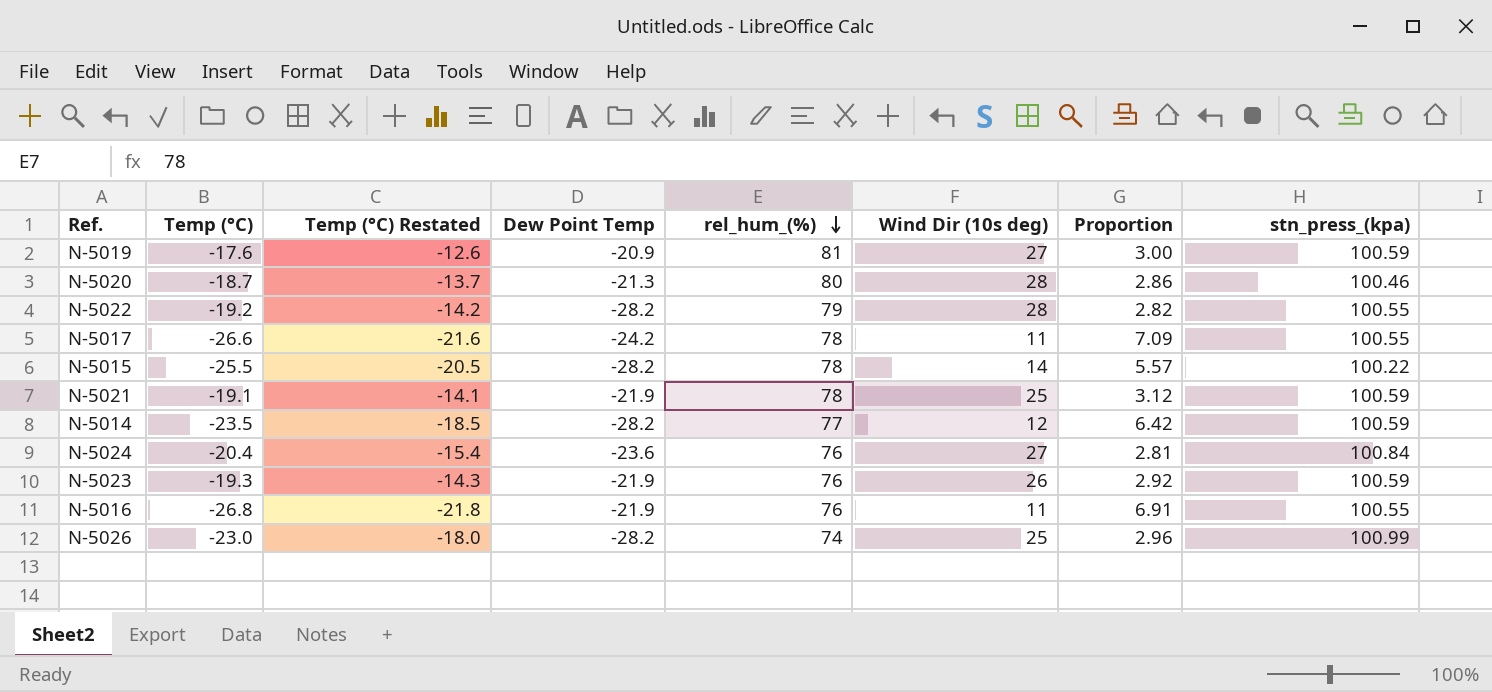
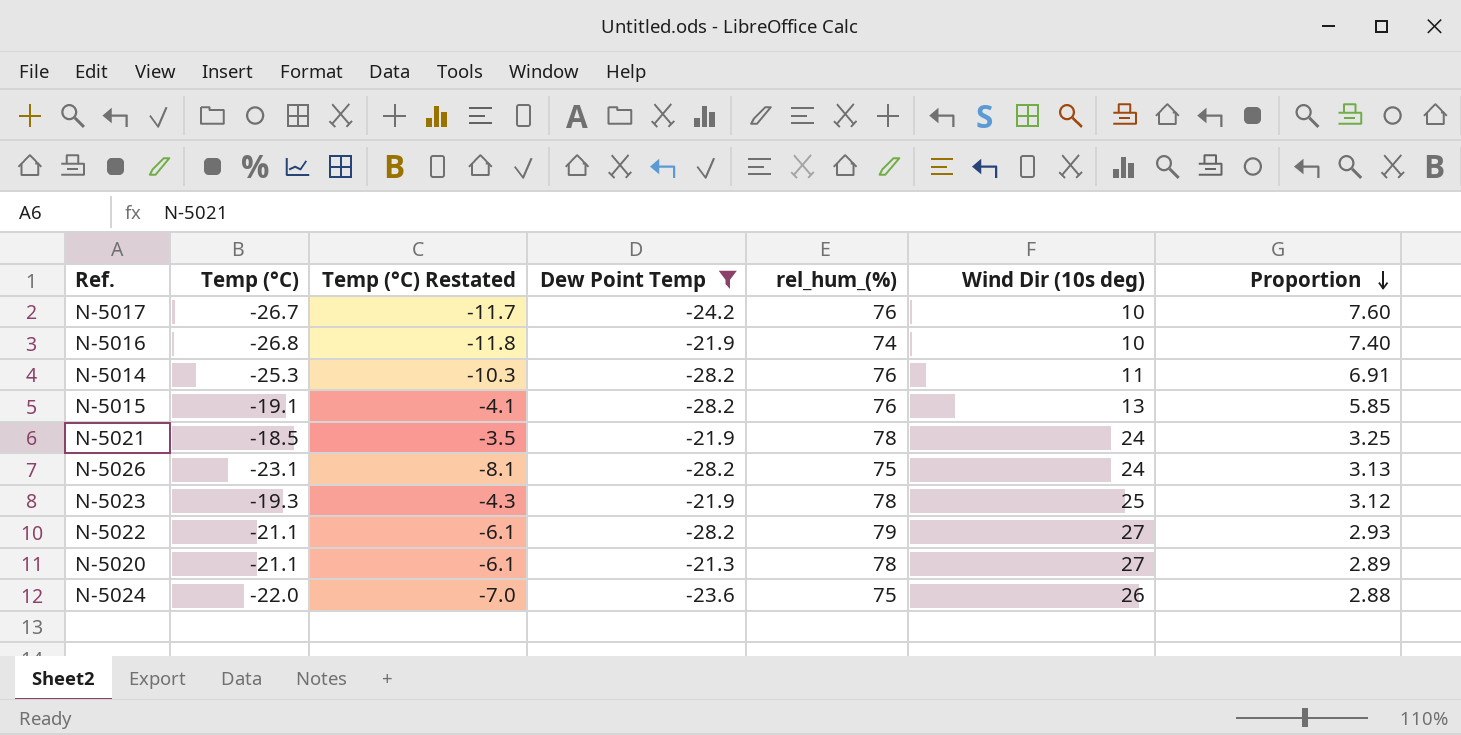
filter: none -> Dew Point Temp != -20.9
row order: rel_hum_(%) descending -> Proportion descending
column stn_press_(kpa) | position: 8 -> none
column Temp (°C) Restated | formula: [Temp (°C)] + 5 -> [Temp (°C)] + 15
N-5017 | Temp (°C): -26.6 -> -26.7
N-5017 | rel_hum_(%): 78 -> 76
N-5017 | Wind Dir (10s deg): 11 -> 10
N-5017 | Proportion: 7.09 -> 7.60
N-5016 | rel_hum_(%): 76 -> 74
N-5016 | Wind Dir (10s deg): 11 -> 10
N-5016 | Proportion: 6.91 -> 7.40
N-5014 | Temp (°C): -23.5 -> -25.3
N-5014 | rel_hum_(%): 77 -> 76
N-5014 | Wind Dir (10s deg): 12 -> 11
N-5014 | Proportion: 6.42 -> 6.91
N-5015 | Temp (°C): -25.5 -> -19.1
N-5015 | rel_hum_(%): 78 -> 76
N-5015 | Wind Dir (10s deg): 14 -> 13
N-5015 | Proportion: 5.57 -> 5.85
N-5021 | Temp (°C): -19.1 -> -18.5
N-5021 | Wind Dir (10s deg): 25 -> 24
N-5021 | Proportion: 3.12 -> 3.25
N-5026 | Temp (°C): -23.0 -> -23.1
N-5026 | rel_hum_(%): 74 -> 75
N-5026 | Wind Dir (10s deg): 25 -> 24
N-5026 | Proportion: 2.96 -> 3.13
N-5023 | rel_hum_(%): 76 -> 78
N-5023 | Wind Dir (10s deg): 26 -> 25
N-5023 | Proportion: 2.92 -> 3.12
N-5022 | Temp (°C): -19.2 -> -21.1
N-5022 | Wind Dir (10s deg): 28 -> 27
N-5022 | Proportion: 2.82 -> 2.93
N-5020 | Temp (°C): -18.7 -> -21.1
N-5020 | rel_hum_(%): 80 -> 78
N-5020 | Wind Dir (10s deg): 28 -> 27
N-5020 | Proportion: 2.86 -> 2.89
N-5024 | Temp (°C): -20.4 -> -22.0
N-5024 | rel_hum_(%): 76 -> 75
N-5024 | Wind Dir (10s deg): 27 -> 26
N-5024 | Proportion: 2.81 -> 2.88

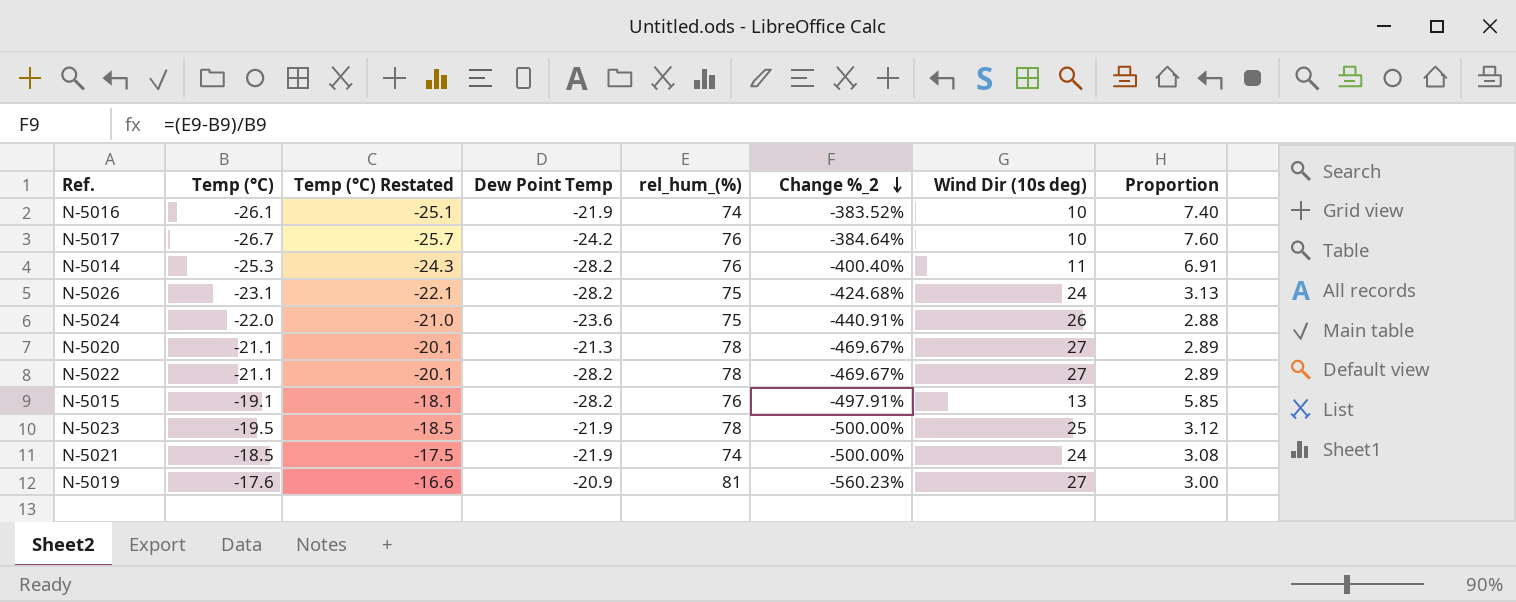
filter: Dew Point Temp != -20.9 -> none
row order: Proportion descending -> Change %_2 descending
column Temp (°C) Restated | formula: [Temp (°C)] + 15 -> [Temp (°C)] + 1
column Change %_2 | formula: none -> ([rel_hum_(%)] - [Temp (°C)]) / [Temp (°C)]
N-5016 | Temp (°C): -26.8 -> -26.1
N-5022 | rel_hum_(%): 79 -> 78
N-5022 | Proportion: 2.93 -> 2.89
N-5023 | Temp (°C): -19.3 -> -19.5
N-5021 | rel_hum_(%): 78 -> 74
N-5021 | Proportion: 3.25 -> 3.08

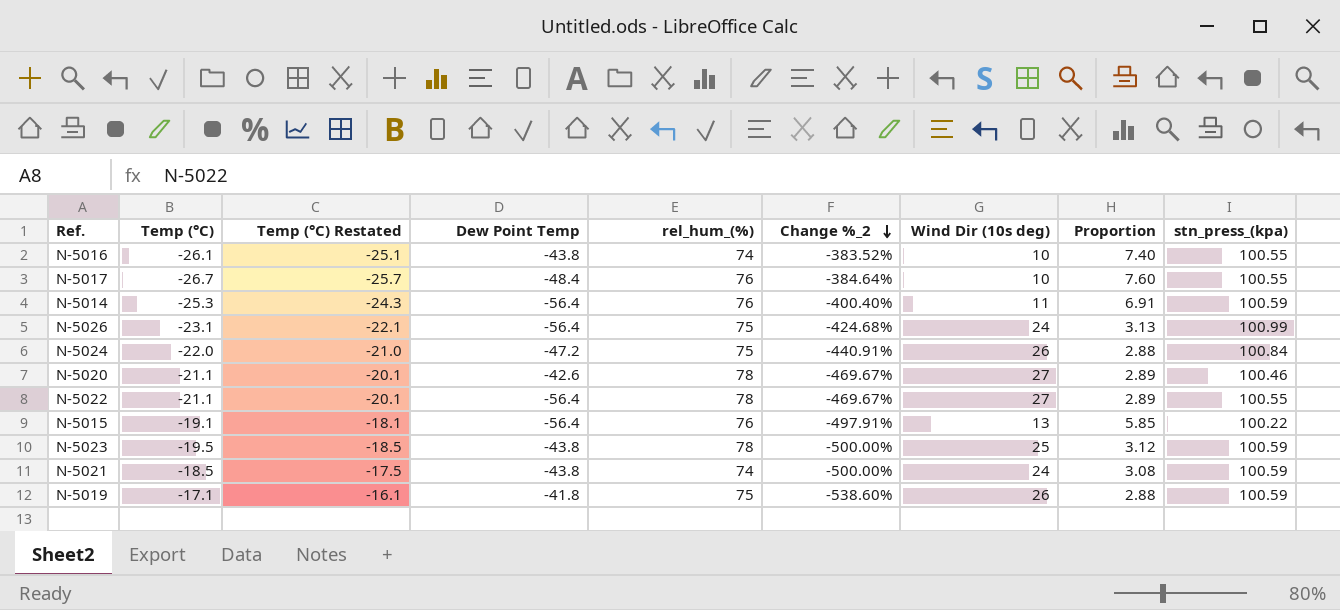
column stn_press_(kpa) | position: none -> 9
N-5016 | Dew Point Temp: -21.9 -> -43.8
N-5017 | Dew Point Temp: -24.2 -> -48.4
N-5014 | Dew Point Temp: -28.2 -> -56.4
N-5026 | Dew Point Temp: -28.2 -> -56.4
N-5024 | Dew Point Temp: -23.6 -> -47.2
N-5020 | Dew Point Temp: -21.3 -> -42.6
N-5022 | Dew Point Temp: -28.2 -> -56.4
N-5015 | Dew Point Temp: -28.2 -> -56.4
N-5023 | Dew Point Temp: -21.9 -> -43.8
N-5021 | Dew Point Temp: -21.9 -> -43.8
N-5019 | Temp (°C): -17.6 -> -17.1
N-5019 | Temp (°C) Restated: -16.6 -> -16.1
N-5019 | Dew Point Temp: -20.9 -> -41.8
N-5019 | rel_hum_(%): 81 -> 75
N-5019 | Change %_2: -560.23% -> -538.60%
N-5019 | Wind Dir (10s deg): 27 -> 26
N-5019 | Proportion: 3.00 -> 2.88

